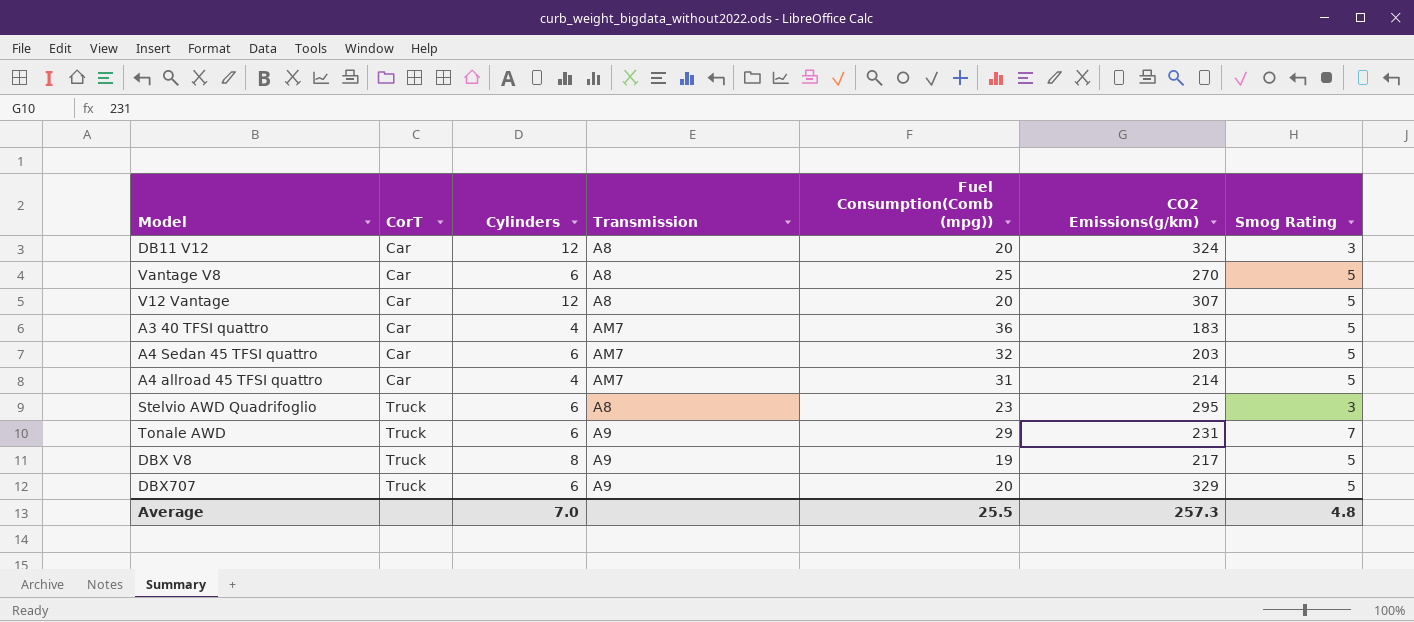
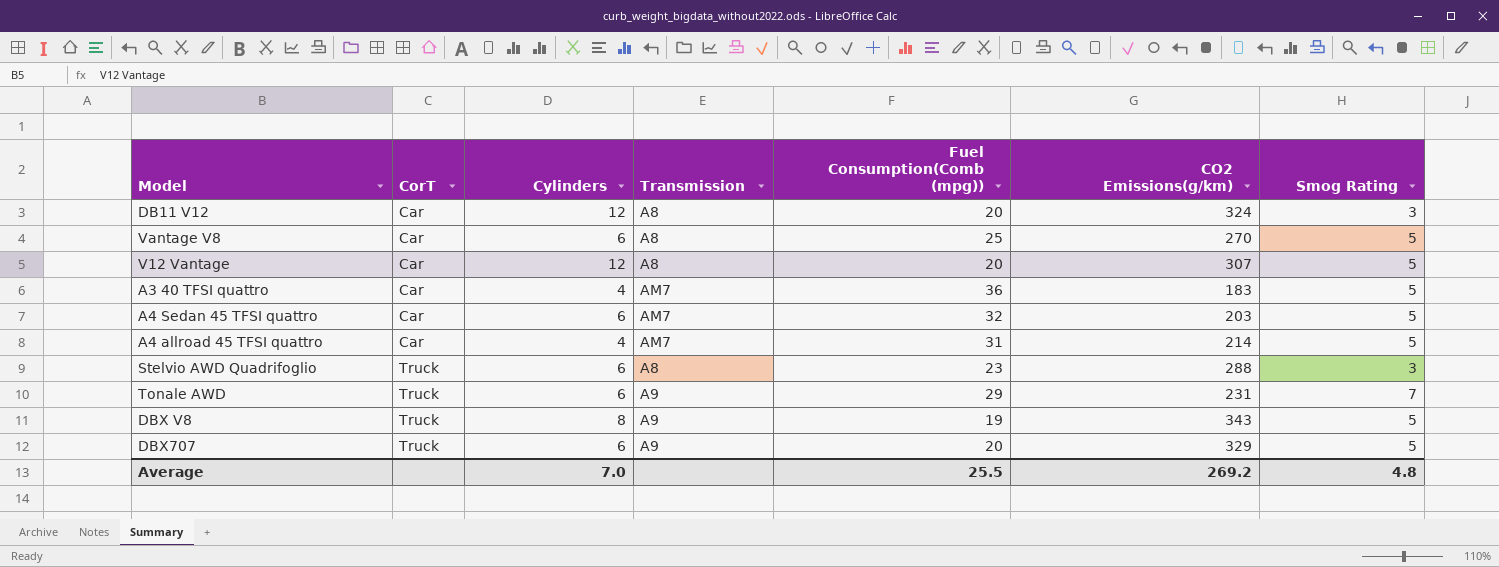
Stelvio AWD Quadrifoglio | CO2 Emissions(g/km): 295 -> 288
DBX V8 | CO2 Emissions(g/km): 217 -> 343
Average | CO2 Emissions(g/km): 257.3 -> 269.2

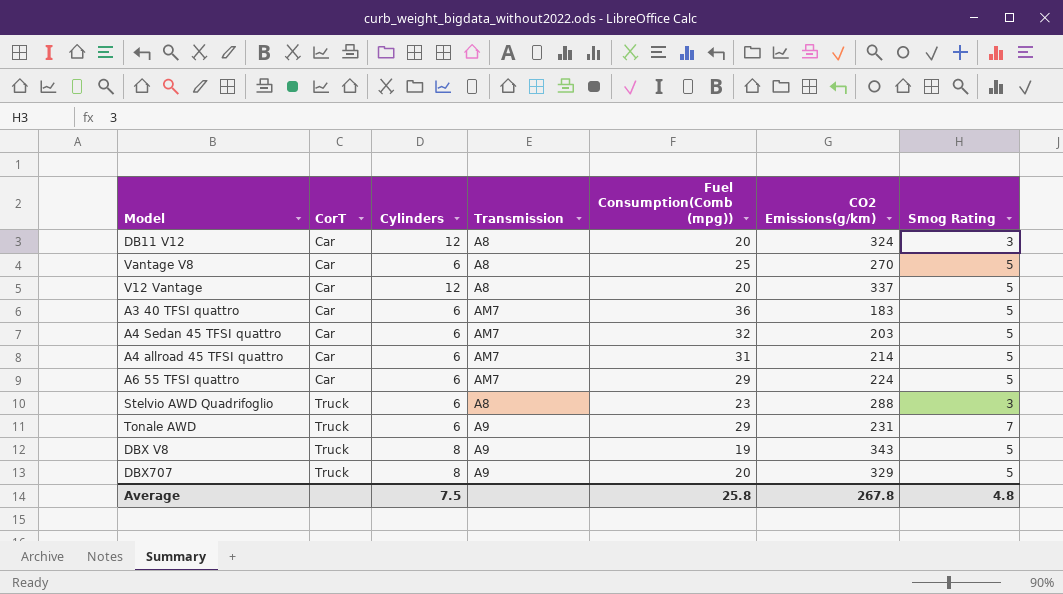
V12 Vantage | CO2 Emissions(g/km): 307 -> 337
A3 40 TFSI quattro | Cylinders: 4 -> 6
A4 allroad 45 TFSI quattro | Cylinders: 4 -> 6
row A6 55 TFSI quattro: none -> Car | 6 | AM7 | 29 | 224 | 5
DBX707 | Cylinders: 6 -> 8
Average | Cylinders: 7.0 -> 7.5
Average | Fuel Consumption(Comb (mpg)): 25.5 -> 25.8
Average | CO2 Emissions(g/km): 269.2 -> 267.8

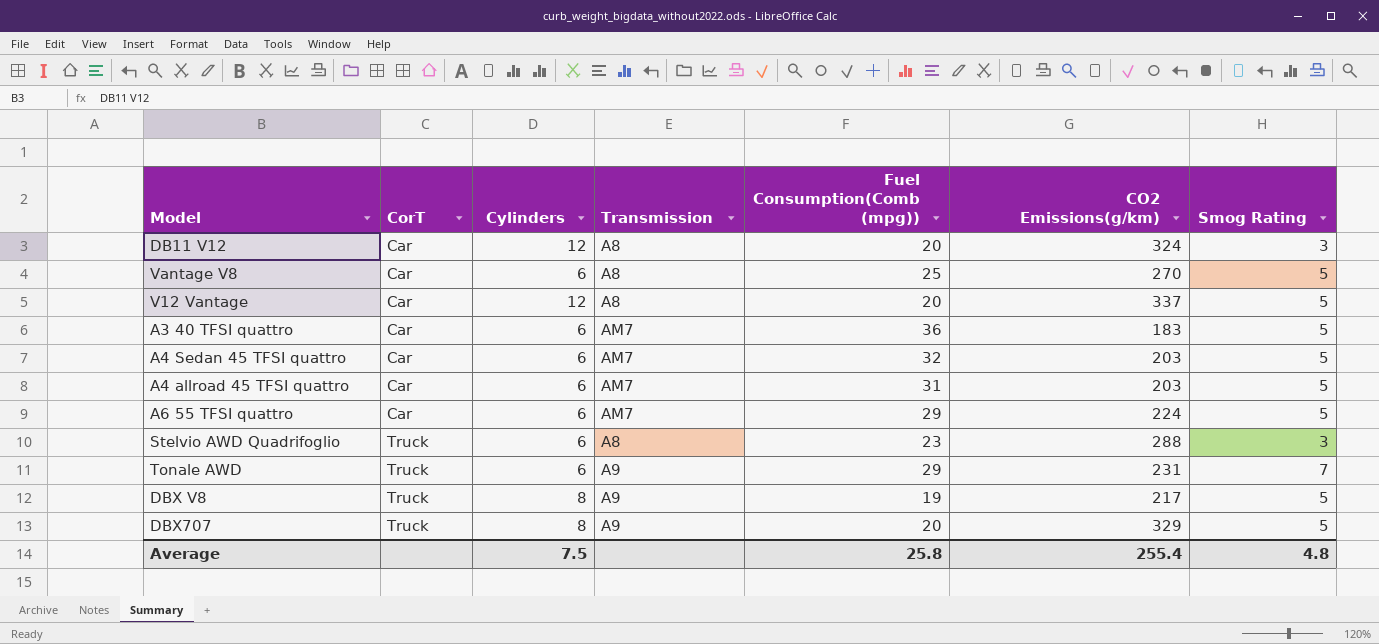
A4 allroad 45 TFSI quattro | CO2 Emissions(g/km): 214 -> 203
DBX V8 | CO2 Emissions(g/km): 343 -> 217
Average | CO2 Emissions(g/km): 267.8 -> 255.4

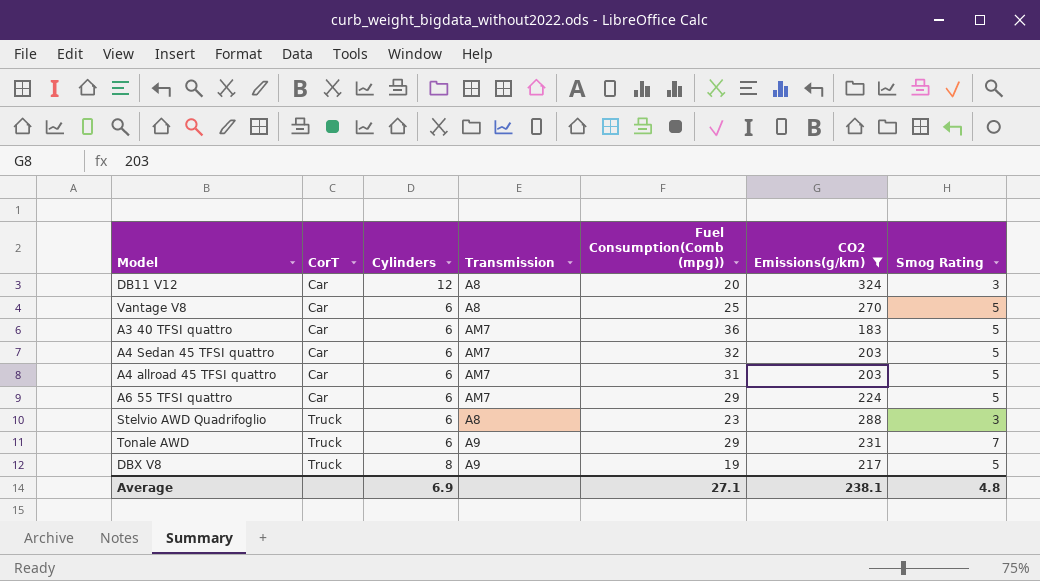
filter: none -> CO2 Emissions(g/km) <= 324
Average | Cylinders: 7.5 -> 6.9
Average | Fuel Consumption(Comb (mpg)): 25.8 -> 27.1
Average | CO2 Emissions(g/km): 255.4 -> 238.1

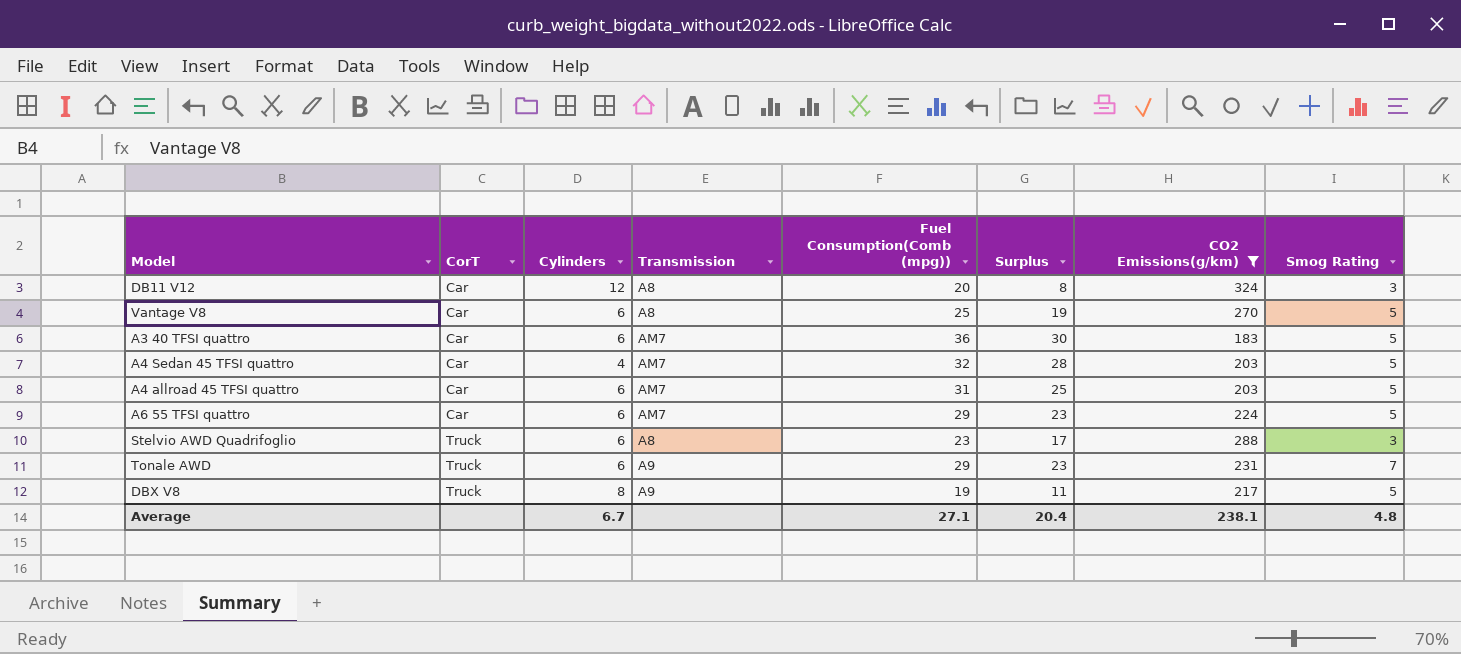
column Surplus | formula: none -> [Fuel Consumption(Comb (mpg))] - [Cylinders]
A4 Sedan 45 TFSI quattro | Cylinders: 6 -> 4
Average | Cylinders: 6.9 -> 6.7

